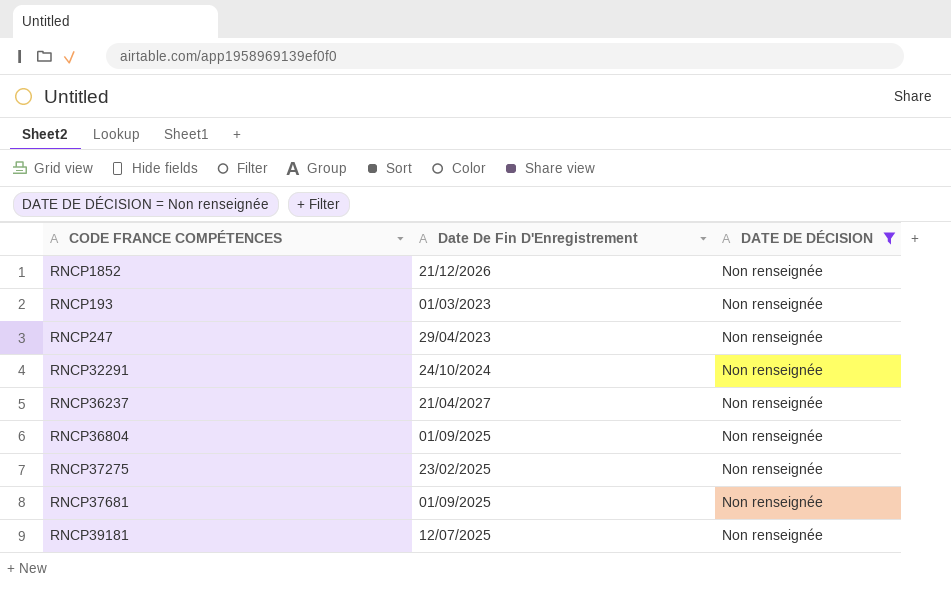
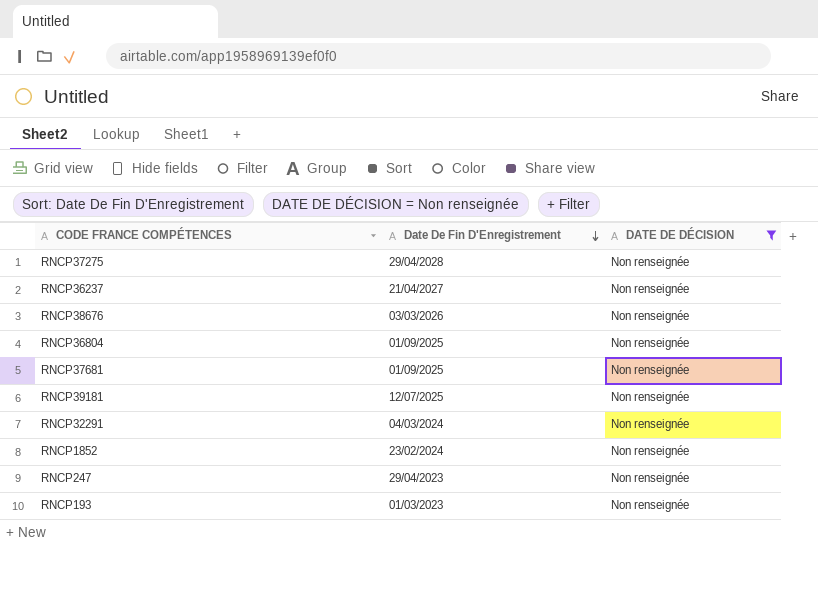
row order: none -> Date De Fin D'Enregistrement descending
RNCP37275 | Date De Fin D'Enregistrement: 23/02/2025 -> 29/04/2028
row RNCP38676: none -> 03/03/2026 | Non renseignée
RNCP32291 | Date De Fin D'Enregistrement: 24/10/2024 -> 04/03/2024
RNCP1852 | Date De Fin D'Enregistrement: 21/12/2026 -> 23/02/2024

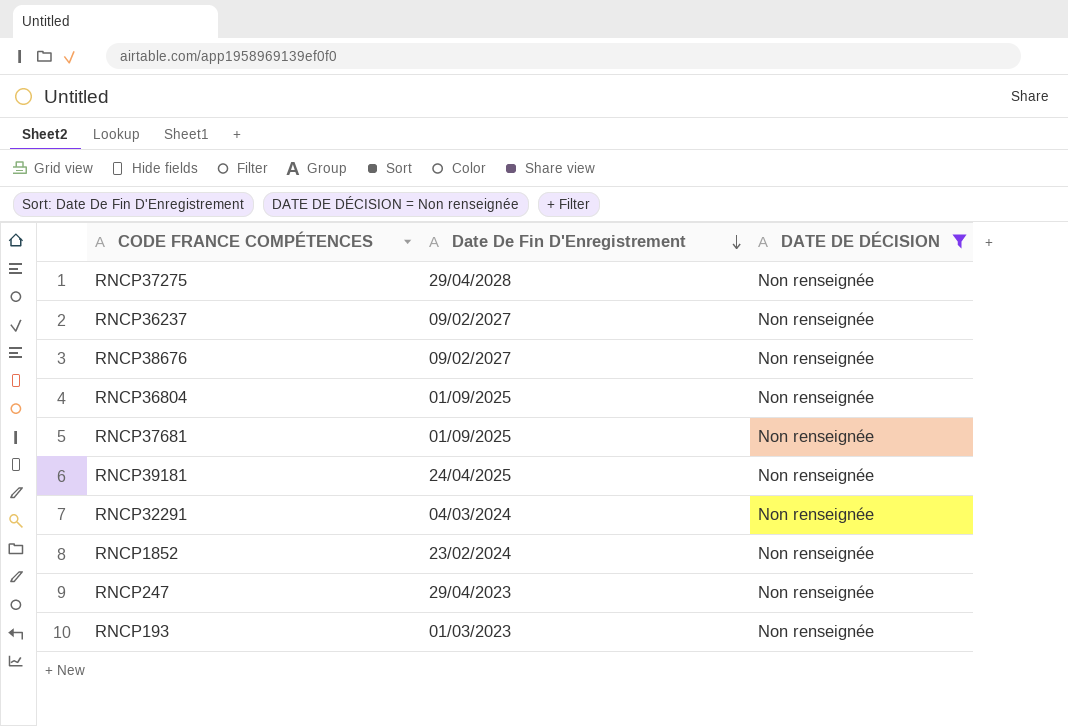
RNCP36237 | Date De Fin D'Enregistrement: 21/04/2027 -> 09/02/2027
RNCP38676 | Date De Fin D'Enregistrement: 03/03/2026 -> 09/02/2027
RNCP39181 | Date De Fin D'Enregistrement: 12/07/2025 -> 24/04/2025

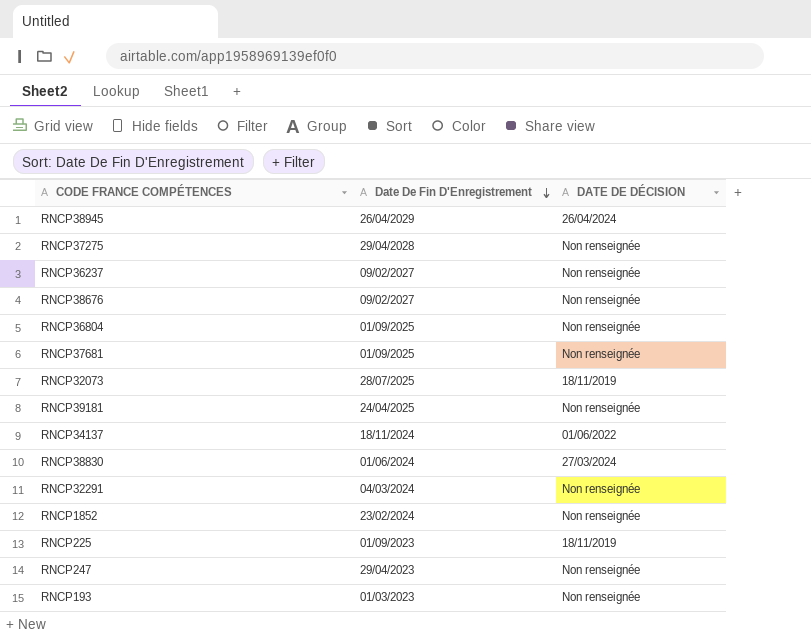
filter: DATE DE DÉCISION = Non renseignée -> none

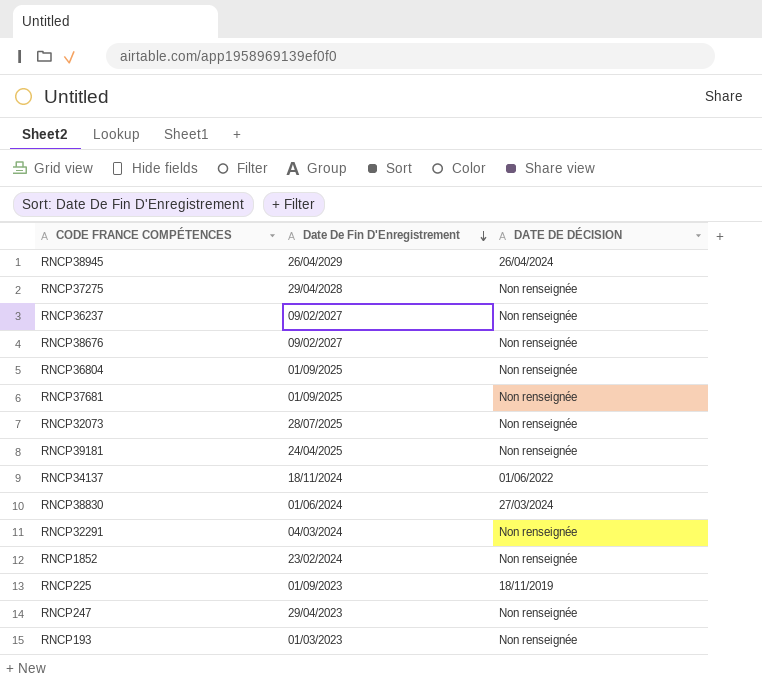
RNCP32073 | DATE DE DÉCISION: 18/11/2019 -> Non renseignée

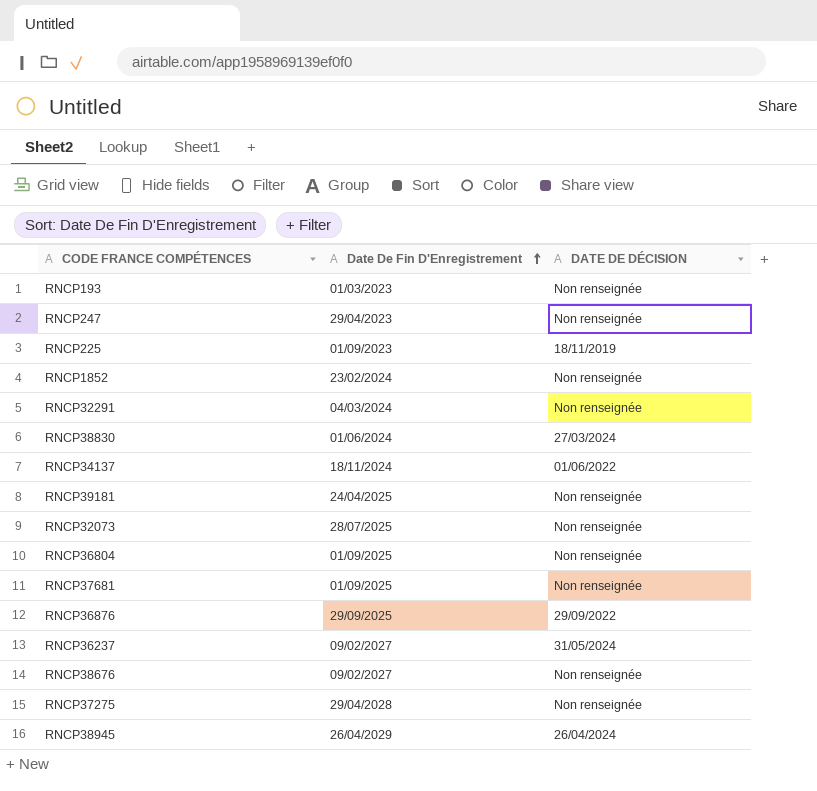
row order: Date De Fin D'Enregistrement descending -> Date De Fin D'Enregistrement ascending
row RNCP36876: none -> 29/09/2025 | 29/09/2022
RNCP36237 | DATE DE DÉCISION: Non renseignée -> 31/05/2024

